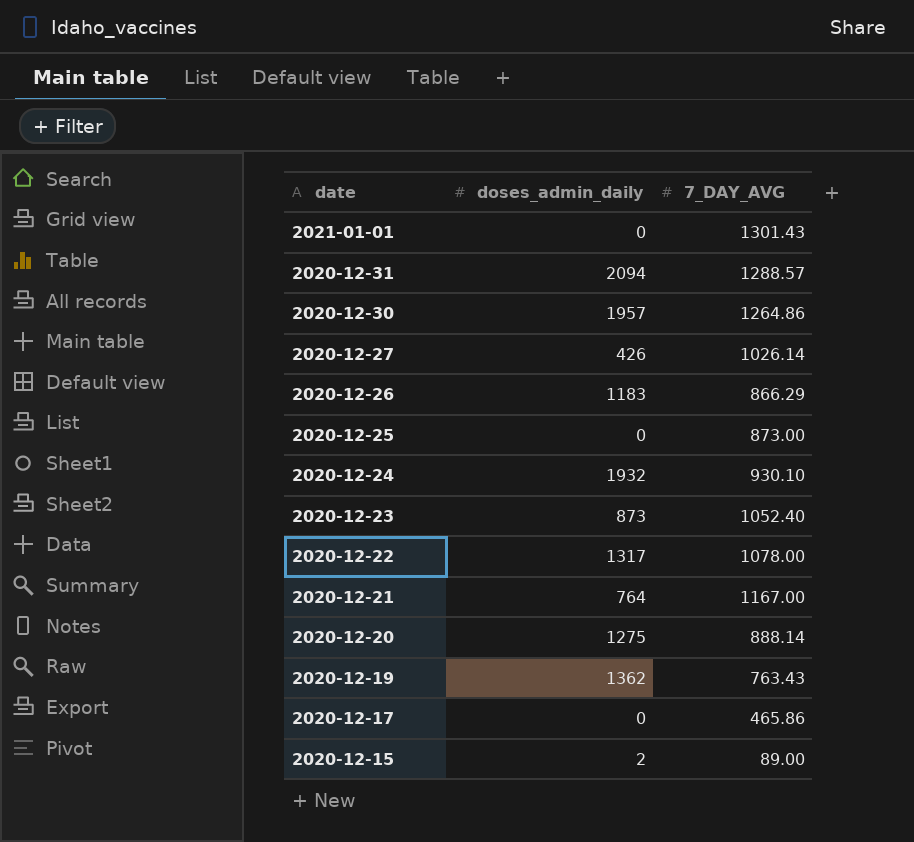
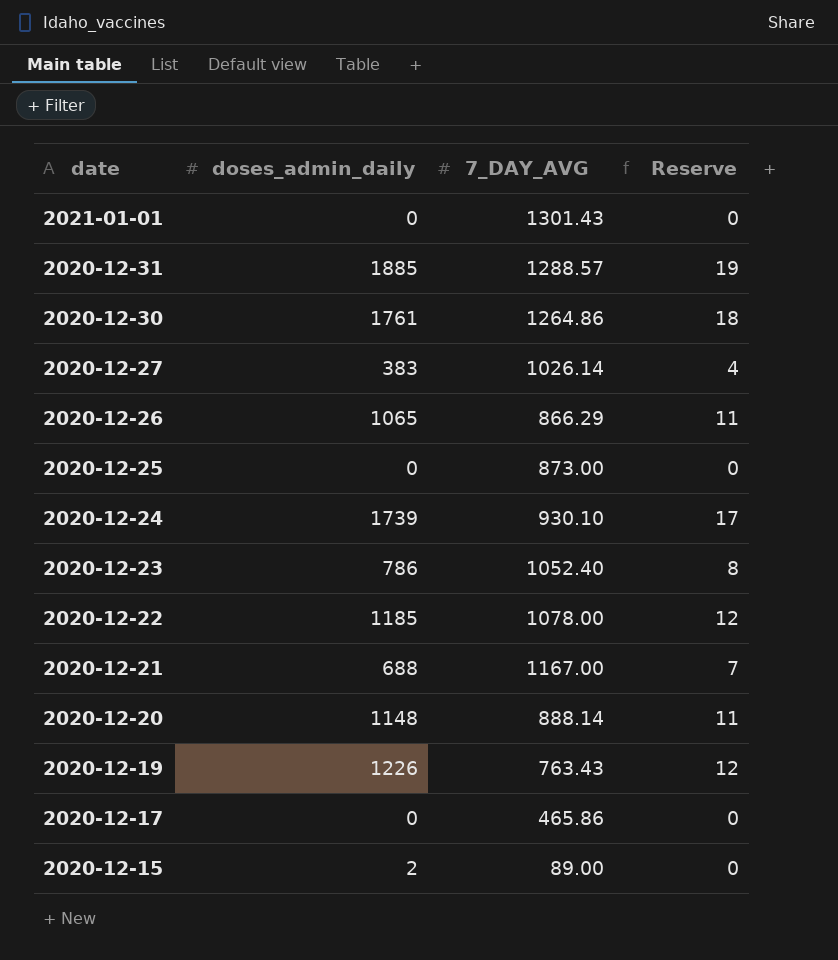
column Reserve | formula: none -> [doses_admin_daily] * 0.01
2020-12-31 | doses_admin_daily: 2094 -> 1885
2020-12-30 | doses_admin_daily: 1957 -> 1761
2020-12-27 | doses_admin_daily: 426 -> 383
2020-12-26 | doses_admin_daily: 1183 -> 1065
2020-12-24 | doses_admin_daily: 1932 -> 1739
2020-12-23 | doses_admin_daily: 873 -> 786
2020-12-22 | doses_admin_daily: 1317 -> 1185
2020-12-21 | doses_admin_daily: 764 -> 688
2020-12-20 | doses_admin_daily: 1275 -> 1148
2020-12-19 | doses_admin_daily: 1362 -> 1226

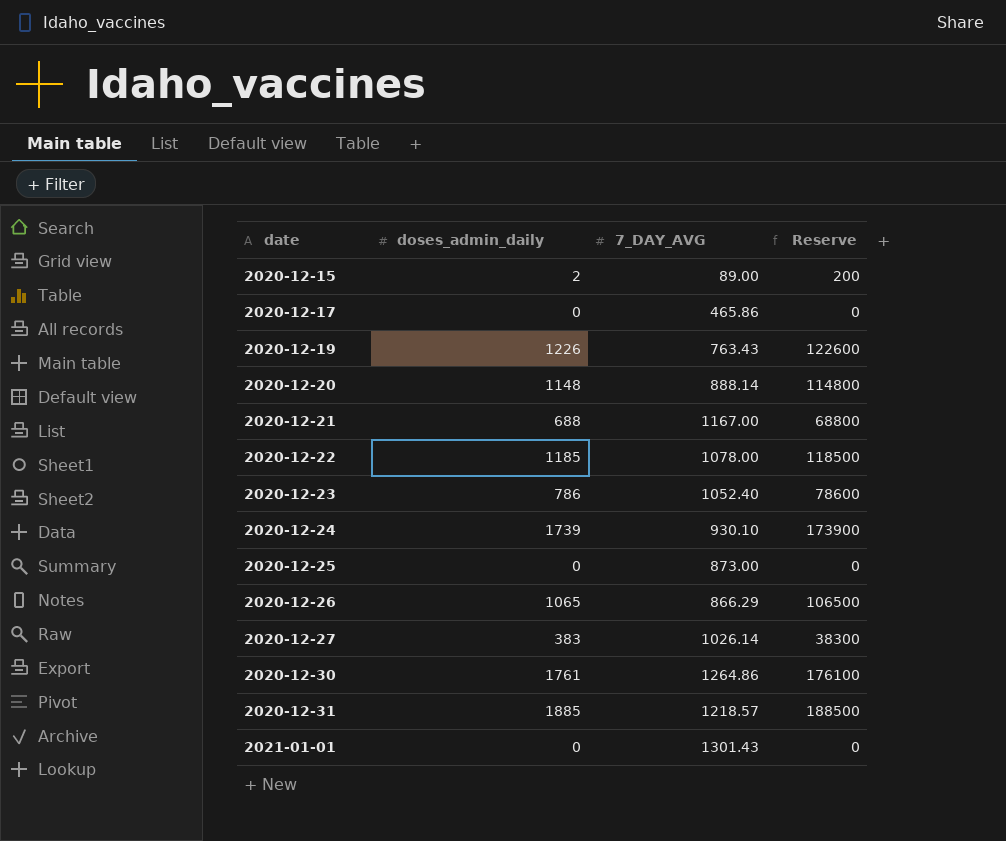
row order: date descending -> date ascending
column Reserve | formula: [doses_admin_daily] * 0.01 -> [doses_admin_daily] * 100
2020-12-31 | 7_DAY_AVG: 1288.57 -> 1218.57

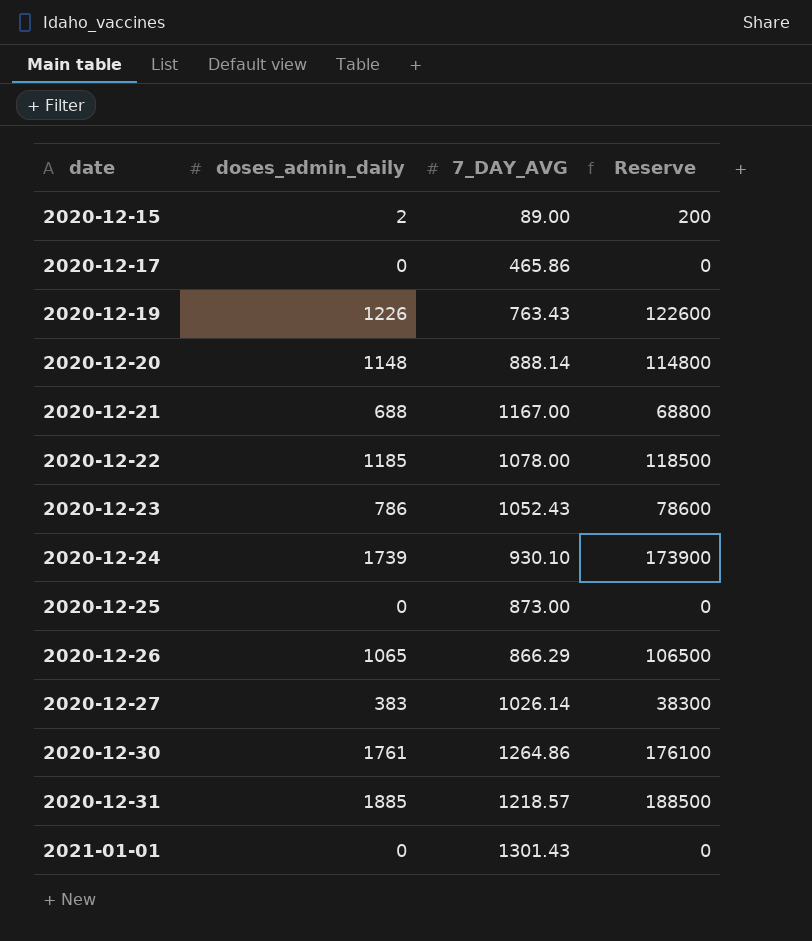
2020-12-23 | 7_DAY_AVG: 1052.40 -> 1052.43

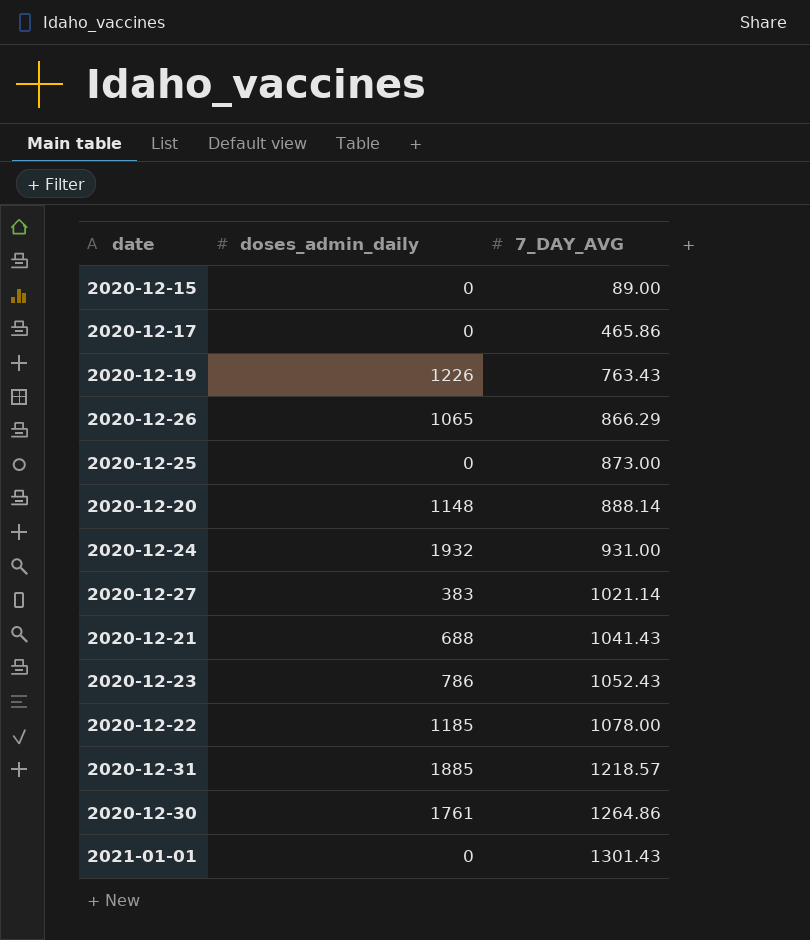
row order: date ascending -> 7_DAY_AVG ascending
column Reserve | formula: [doses_admin_daily] * 100 -> none
2020-12-15 | doses_admin_daily: 2 -> 0
2020-12-24 | doses_admin_daily: 1739 -> 1932
2020-12-24 | 7_DAY_AVG: 930.10 -> 931.00
2020-12-27 | 7_DAY_AVG: 1026.14 -> 1021.14
2020-12-21 | 7_DAY_AVG: 1167.00 -> 1041.43

